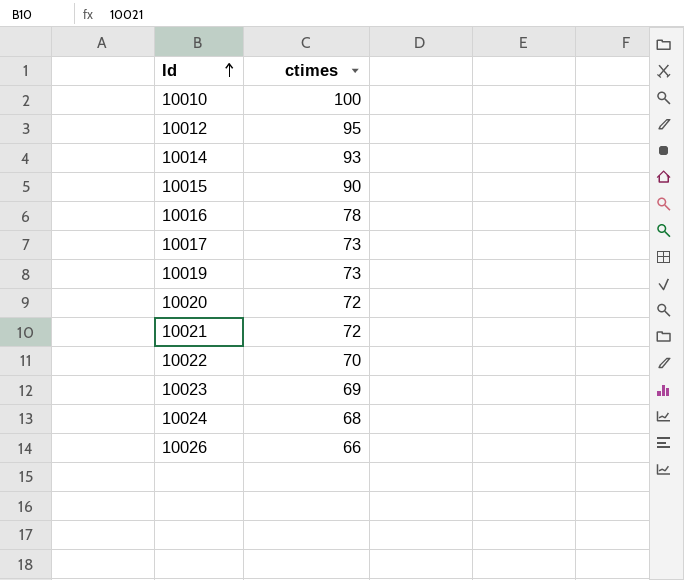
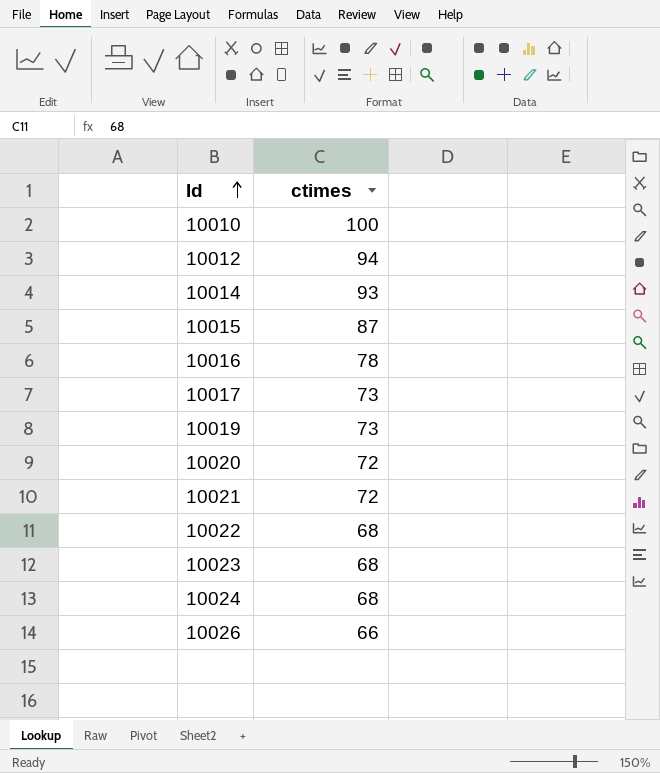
10012 | ctimes: 95 -> 94
10015 | ctimes: 90 -> 87
10022 | ctimes: 70 -> 68
10023 | ctimes: 69 -> 68

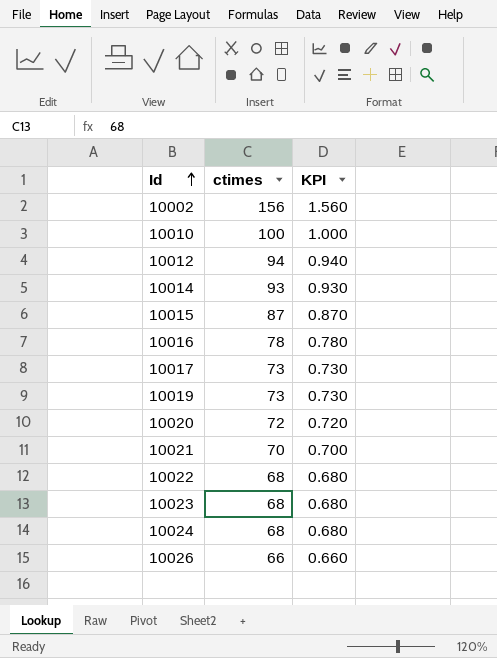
column KPI | formula: none -> [ctimes] * 0.01
row 10002: none -> 156 | 1.560
10021 | ctimes: 72 -> 70

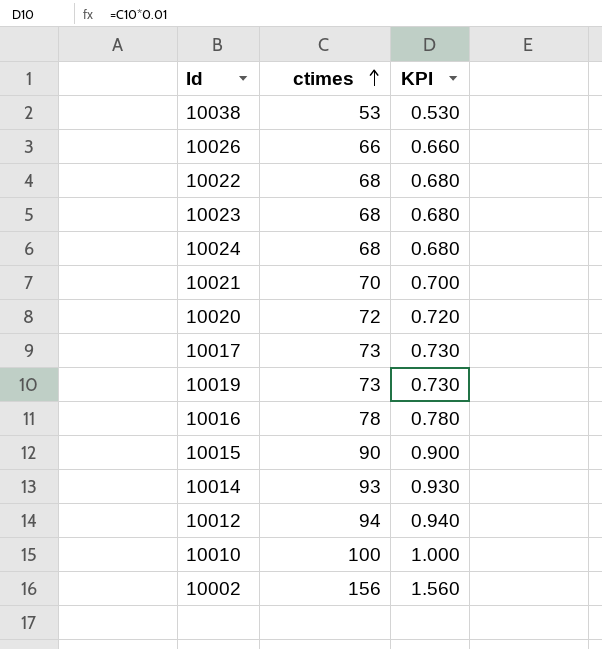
row order: Id ascending -> ctimes ascending
row 10038: none -> 53 | 0.530
10015 | ctimes: 87 -> 90
10015 | KPI: 0.870 -> 0.900

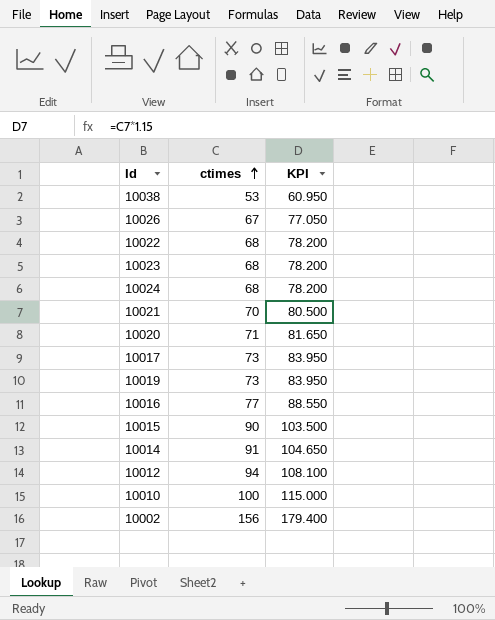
column KPI | formula: [ctimes] * 0.01 -> [ctimes] * 1.15
10026 | ctimes: 66 -> 67
10020 | ctimes: 72 -> 71
10016 | ctimes: 78 -> 77
10014 | ctimes: 93 -> 91

